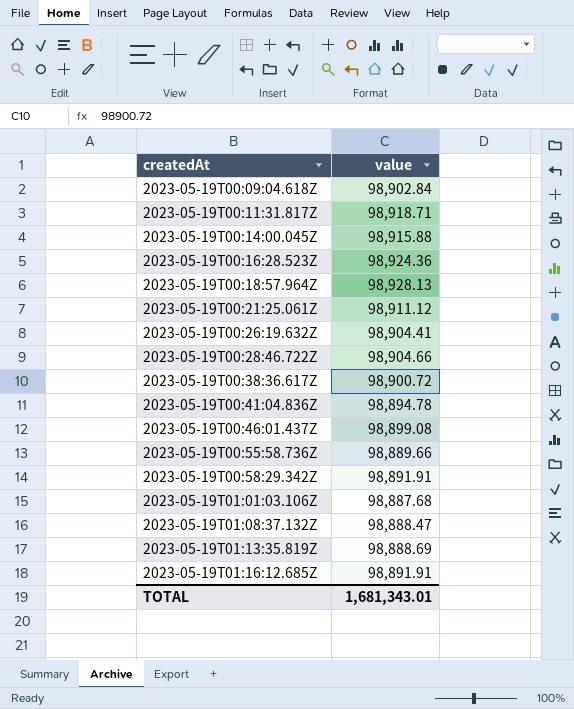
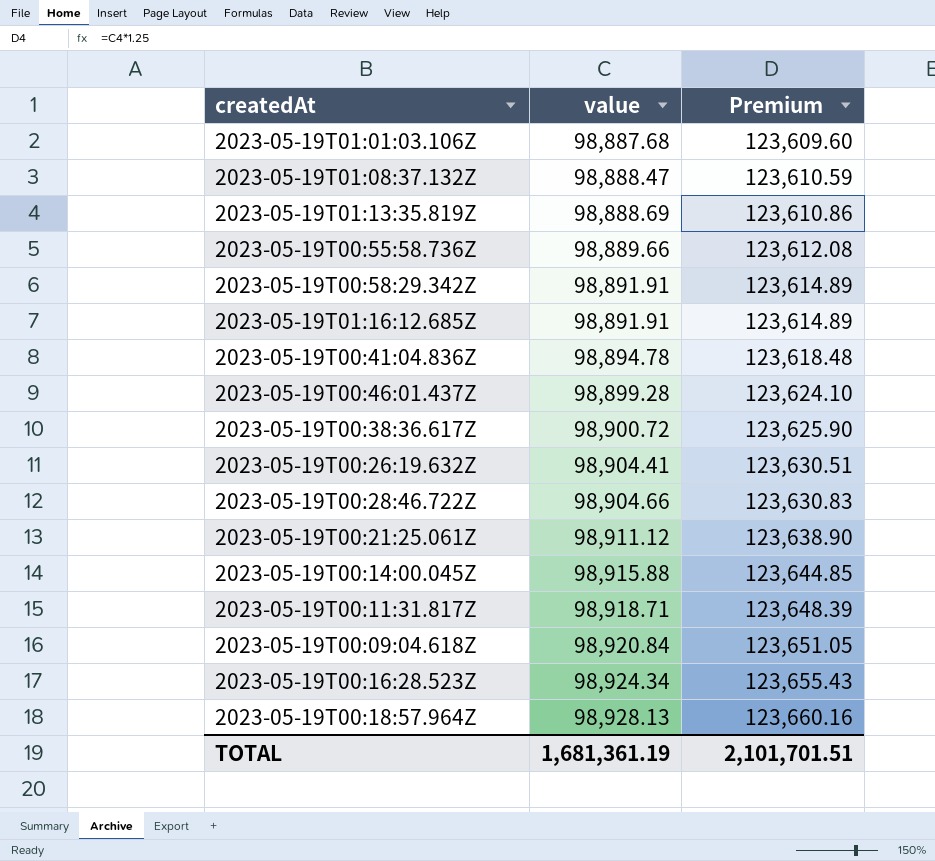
row order: createdAt ascending -> value ascending
column Premium | formula: none -> [value] * 1.25
2023-05-19T00:46:01.437Z | value: 98,899.08 -> 98,899.28
2023-05-19T00:09:04.618Z | value: 98,902.84 -> 98,920.84
2023-05-19T00:16:28.523Z | value: 98,924.36 -> 98,924.34
TOTAL | value: 1,681,343.01 -> 1,681,361.19

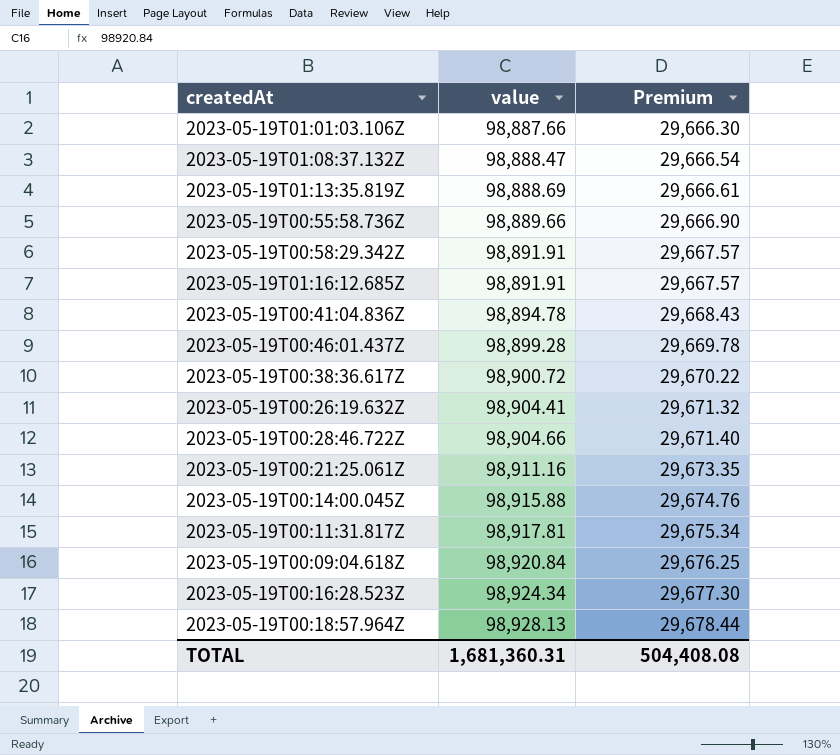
column Premium | formula: [value] * 1.25 -> [value] * 0.3
2023-05-19T01:01:03.106Z | value: 98,887.68 -> 98,887.66
2023-05-19T00:21:25.061Z | value: 98,911.12 -> 98,911.16
2023-05-19T00:11:31.817Z | value: 98,918.71 -> 98,917.81
TOTAL | value: 1,681,361.19 -> 1,681,360.31
TOTAL | Premium: 2,101,701.51 -> 504,408.08

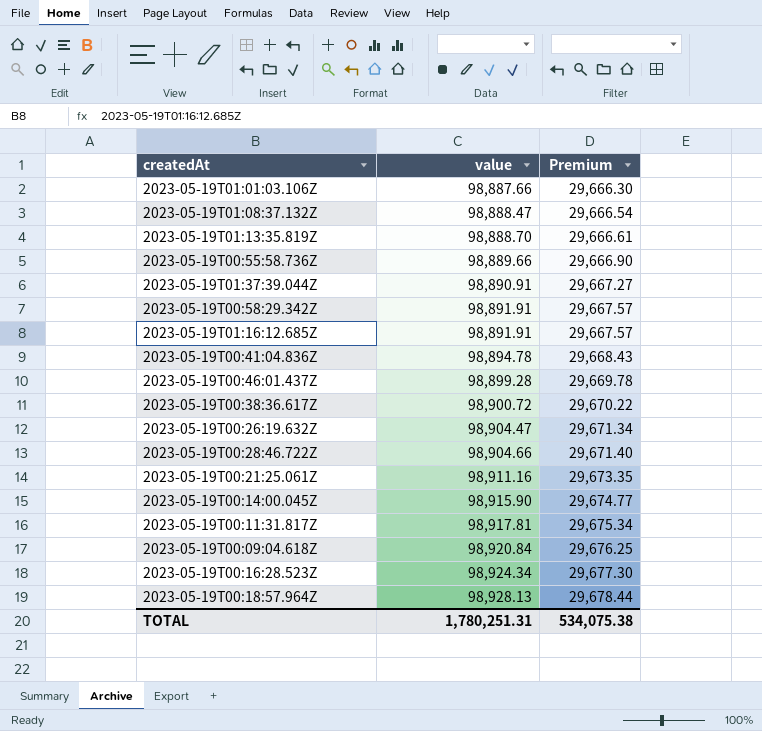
2023-05-19T01:13:35.819Z | value: 98,888.69 -> 98,888.70
row 2023-05-19T01:37:39.044Z: none -> 98,890.91 | 29,667.27
2023-05-19T00:26:19.632Z | value: 98,904.41 -> 98,904.47
2023-05-19T00:26:19.632Z | Premium: 29,671.32 -> 29,671.34
2023-05-19T00:14:00.045Z | value: 98,915.88 -> 98,915.90
2023-05-19T00:14:00.045Z | Premium: 29,674.76 -> 29,674.77
TOTAL | value: 1,681,360.31 -> 1,780,251.31
TOTAL | Premium: 504,408.08 -> 534,075.38

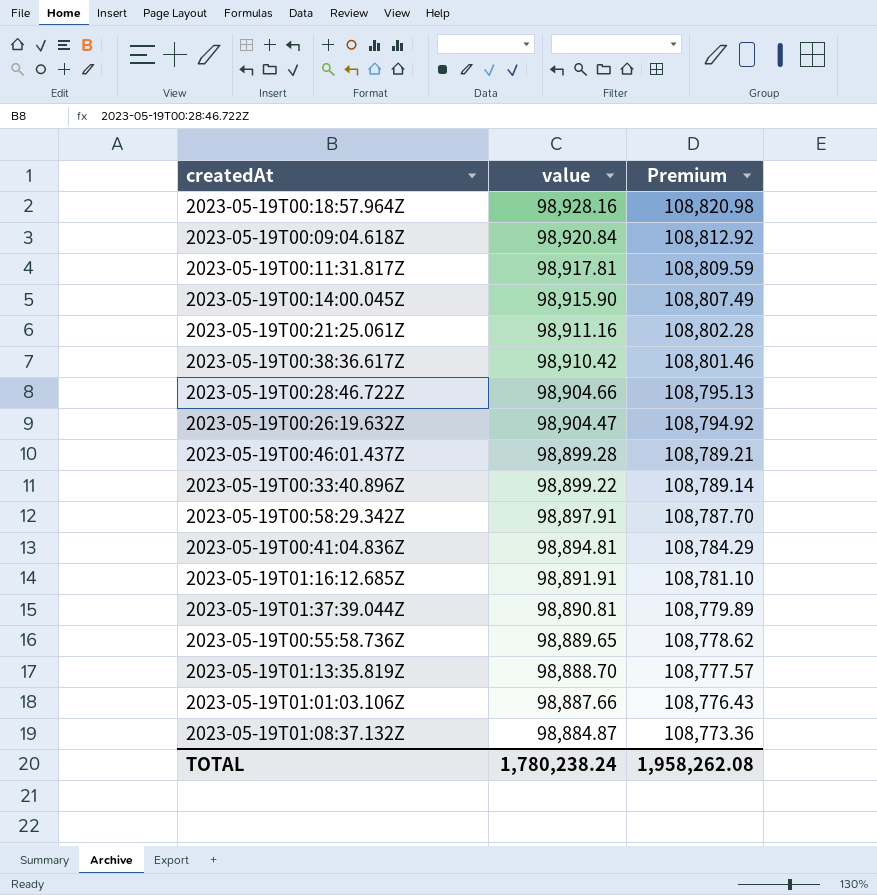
row order: value ascending -> value descending
column Premium | formula: [value] * 0.3 -> [value] * 1.1
row 2023-05-19T00:16:28.523Z: 98,924.34 | 29,677.30 -> none
2023-05-19T00:18:57.964Z | value: 98,928.13 -> 98,928.16
2023-05-19T00:38:36.617Z | value: 98,900.72 -> 98,910.42
row 2023-05-19T00:33:40.896Z: none -> 98,899.22 | 108,789.14
2023-05-19T00:58:29.342Z | value: 98,891.91 -> 98,897.91
2023-05-19T00:41:04.836Z | value: 98,894.78 -> 98,894.81
2023-05-19T01:37:39.044Z | value: 98,890.91 -> 98,890.81
2023-05-19T00:55:58.736Z | value: 98,889.66 -> 98,889.65
2023-05-19T01:08:37.132Z | value: 98,888.47 -> 98,884.87
TOTAL | value: 1,780,251.31 -> 1,780,238.24
TOTAL | Premium: 534,075.38 -> 1,958,262.08

